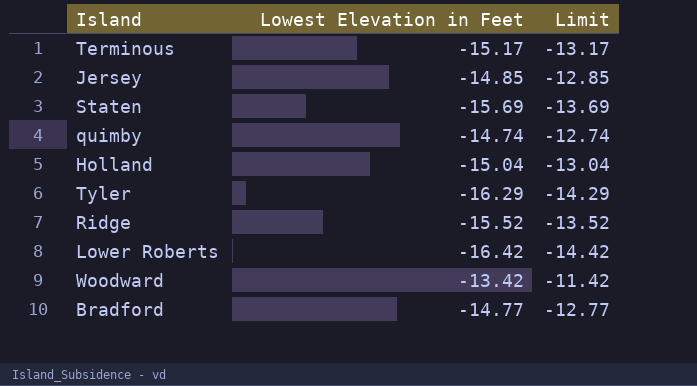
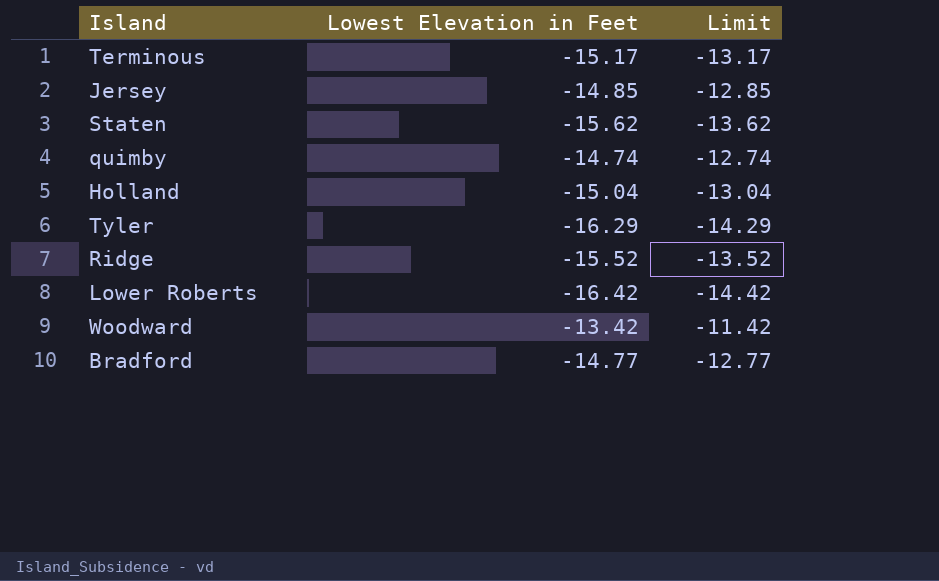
Staten | Lowest Elevation in Feet: -15.69 -> -15.62
Staten | Limit: -13.69 -> -13.62

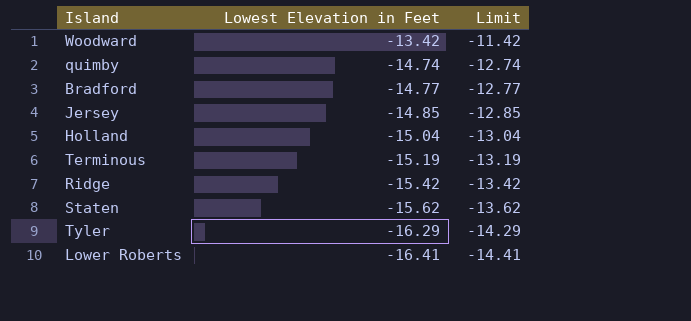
row order: none -> Lowest Elevation in Feet descending
Terminous | Lowest Elevation in Feet: -15.17 -> -15.19
Terminous | Limit: -13.17 -> -13.19
Ridge | Lowest Elevation in Feet: -15.52 -> -15.42
Ridge | Limit: -13.52 -> -13.42
Lower Roberts | Lowest Elevation in Feet: -16.42 -> -16.41
Lower Roberts | Limit: -14.42 -> -14.41

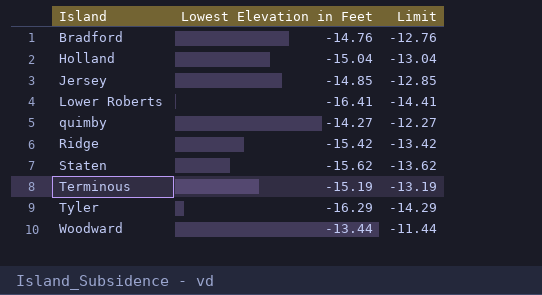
row order: Lowest Elevation in Feet descending -> Island ascending
Bradford | Lowest Elevation in Feet: -14.77 -> -14.76
Bradford | Limit: -12.77 -> -12.76
quimby | Lowest Elevation in Feet: -14.74 -> -14.27
quimby | Limit: -12.74 -> -12.27
Woodward | Lowest Elevation in Feet: -13.42 -> -13.44
Woodward | Limit: -11.42 -> -11.44

